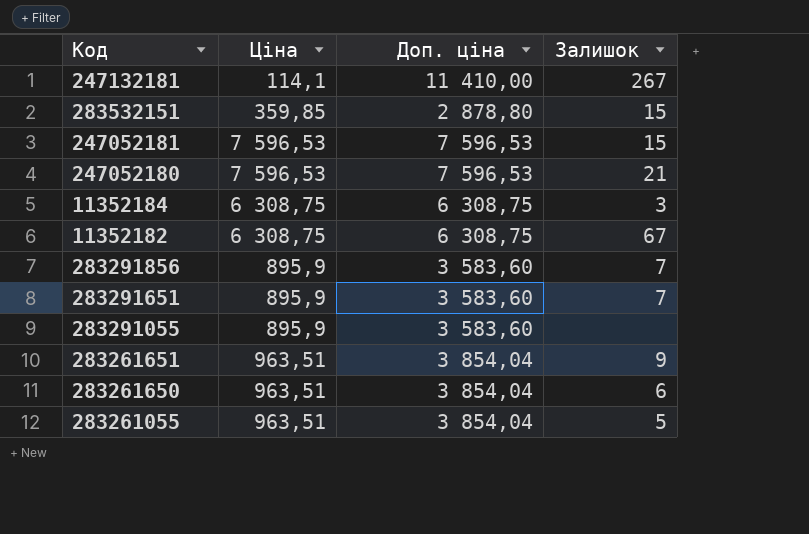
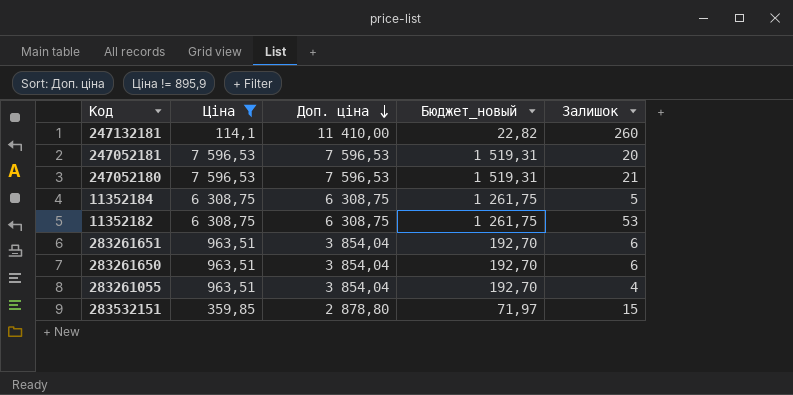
filter: none -> Ціна != 895,9
row order: none -> Доп. ціна descending
column Бюджет_новый | formula: none -> [Ціна] * 0,2
247132181 | Залишок: 267 -> 260
247052181 | Залишок: 15 -> 20
11352184 | Залишок: 3 -> 5
11352182 | Залишок: 67 -> 53
283261651 | Залишок: 9 -> 6
283261055 | Залишок: 5 -> 4

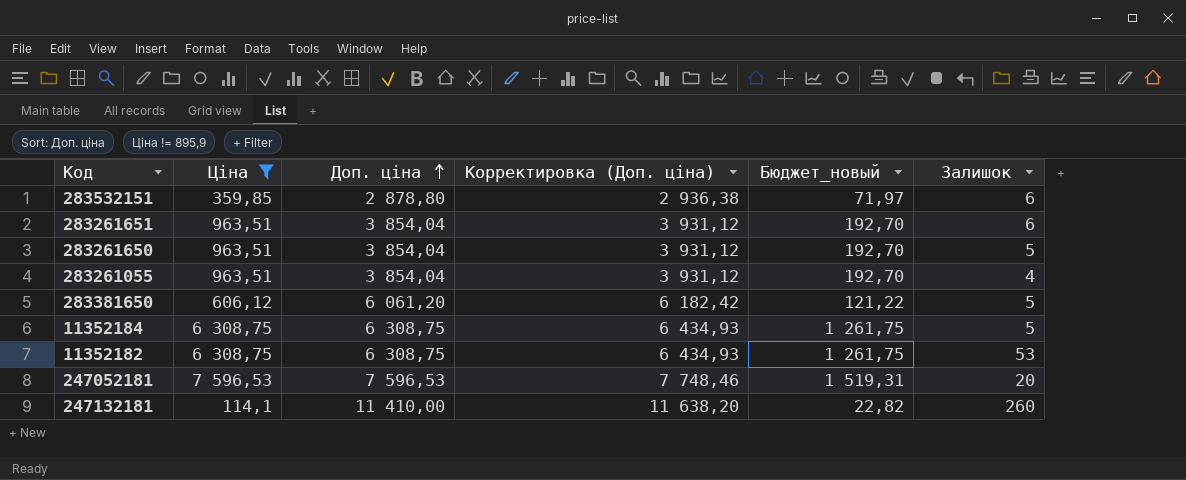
row order: Доп. ціна descending -> Доп. ціна ascending
column Корректировка (Доп. ціна) | formula: none -> [Доп. ціна] * 1,02
row 247052180: 7 596,53 | 7 596,53 | 1 519,31 | 21 -> none
283532151 | Залишок: 15 -> 6
283261650 | Залишок: 6 -> 5
row 283381650: none -> 606,12 | 6 061,20 | 6 182,42 | 121,22 | 5

